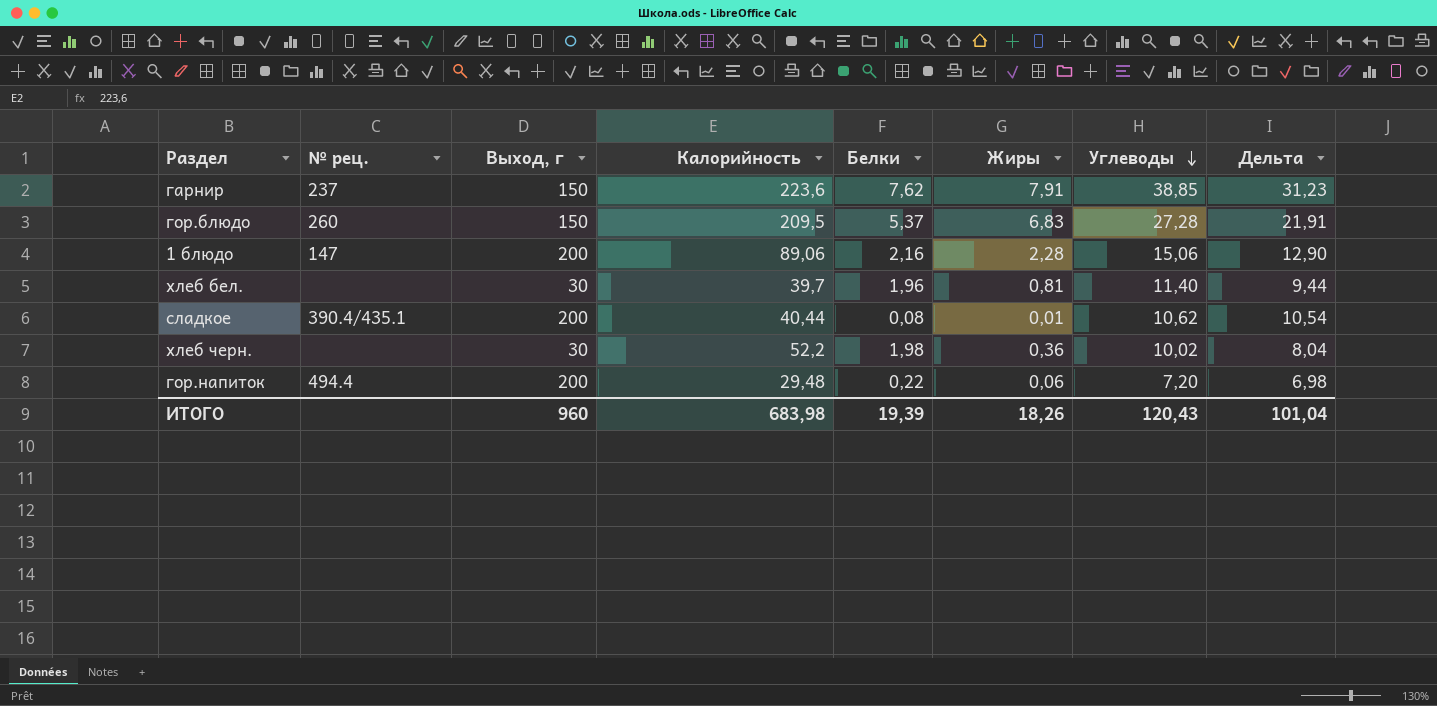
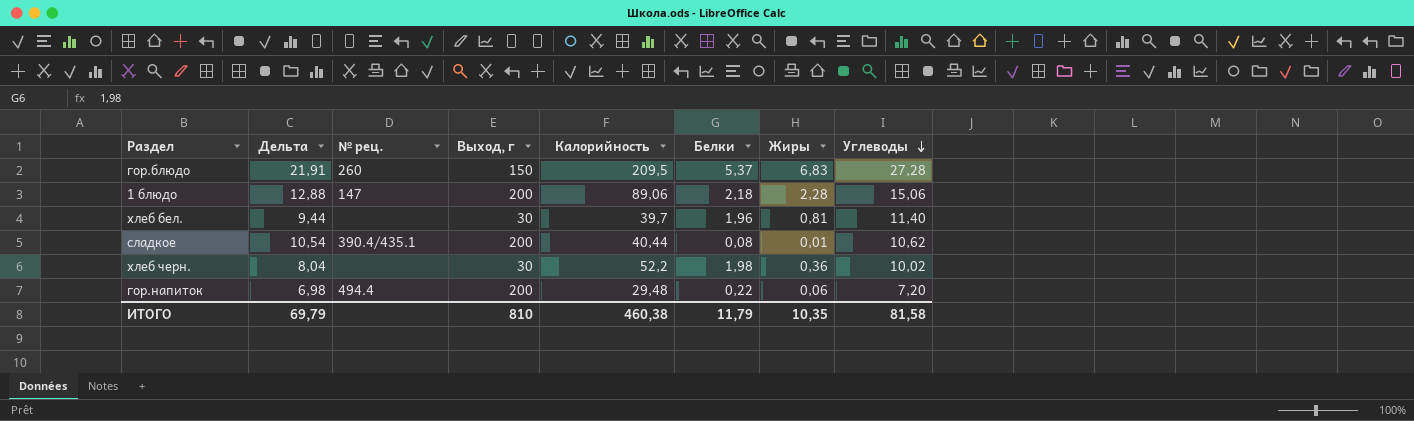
column Дельта | position: 8 -> 2
row гарнир: 237 | 150 | 223,6 | 7,62 | 7,91 | 38,85 | 31,23 -> none
1 блюдо | Дельта: 12,90 -> 12,88
1 блюдо | Белки: 2,16 -> 2,18
ИТОГО | Дельта: 101,04 -> 69,79
ИТОГО | Выход, г: 960 -> 810
ИТОГО | Калорийность: 683,98 -> 460,38
ИТОГО | Белки: 19,39 -> 11,79
ИТОГО | Жиры: 18,26 -> 10,35
ИТОГО | Углеводы: 120,43 -> 81,58

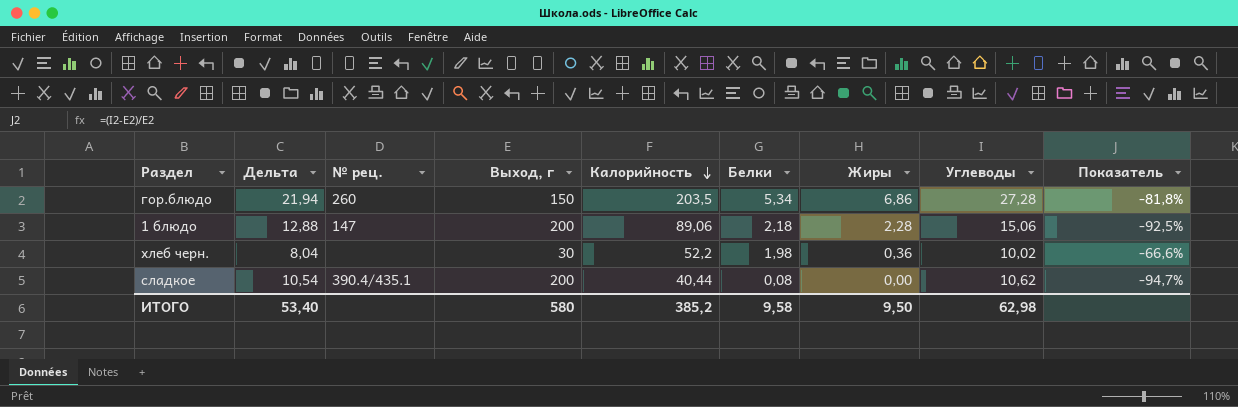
row order: Углеводы descending -> Калорийность descending
column Показатель | formula: none -> ([Углеводы] - [Выход, г]) / [Выход, г]
row хлеб бел.: 9,44 | none | 30 | 39,7 | 1,96 | 0,81 | 11,40 -> none
row гор.напиток: 6,98 | 494.4 | 200 | 29,48 | 0,22 | 0,06 | 7,20 -> none
гор.блюдо | Дельта: 21,91 -> 21,94
гор.блюдо | Калорийность: 209,5 -> 203,5
гор.блюдо | Белки: 5,37 -> 5,34
гор.блюдо | Жиры: 6,83 -> 6,86
сладкое | Жиры: 0,01 -> 0,00
ИТОГО | Дельта: 69,79 -> 53,40
ИТОГО | Выход, г: 810 -> 580
ИТОГО | Калорийность: 460,38 -> 385,2
ИТОГО | Белки: 11,79 -> 9,58
ИТОГО | Жиры: 10,35 -> 9,50
ИТОГО | Углеводы: 81,58 -> 62,98

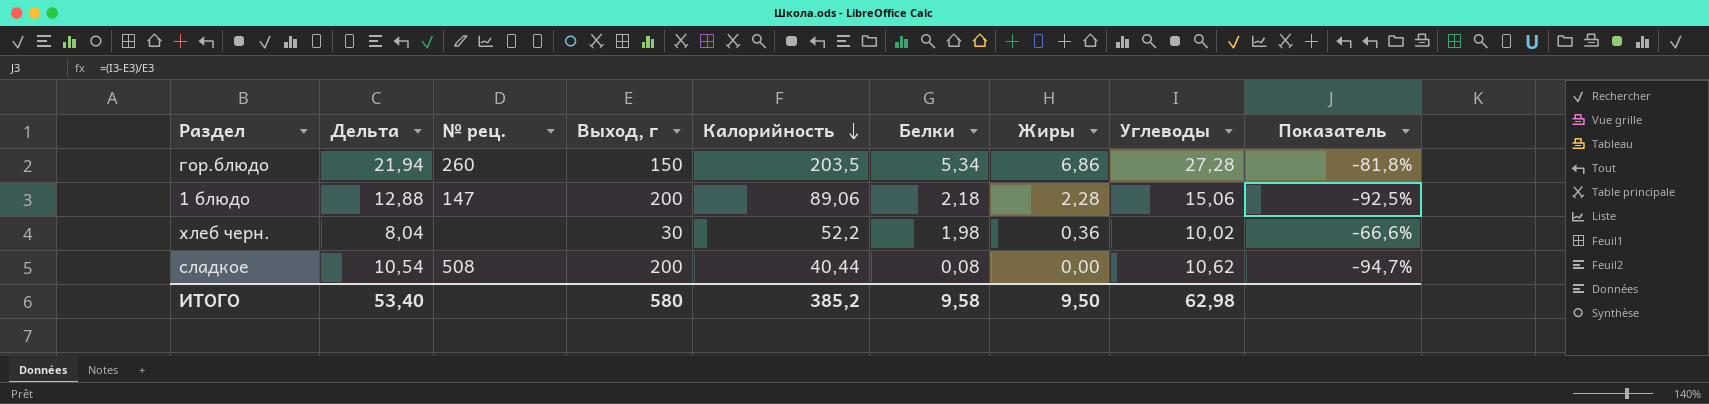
сладкое | № рец.: 390.4/435.1 -> 508

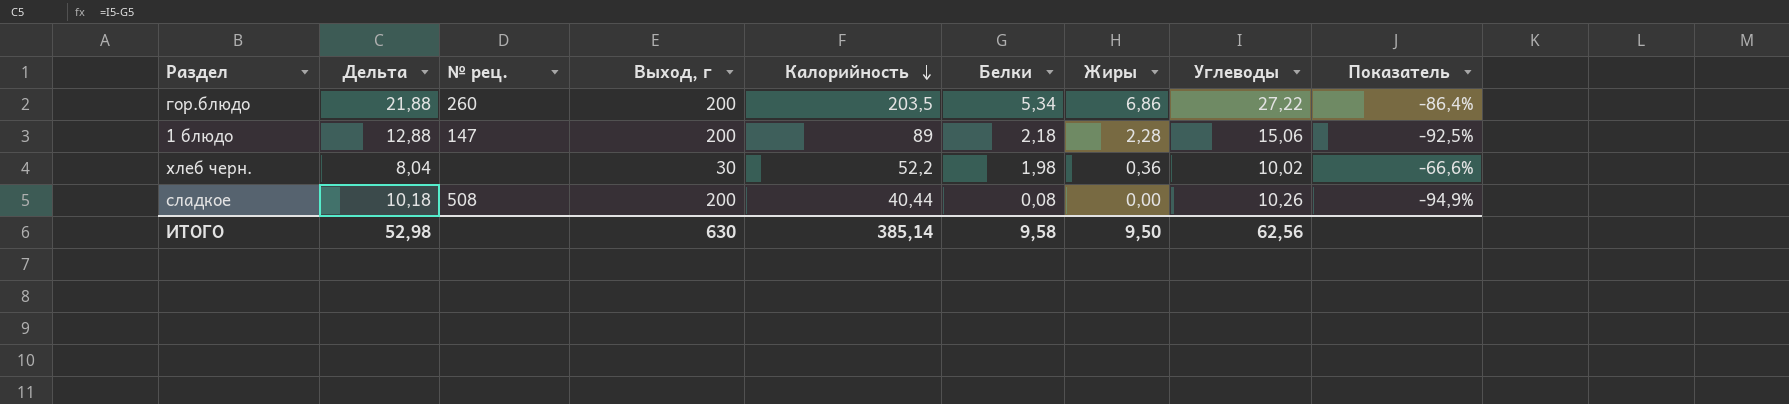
гор.блюдо | Дельта: 21,94 -> 21,88
гор.блюдо | Выход, г: 150 -> 200
гор.блюдо | Углеводы: 27,28 -> 27,22
гор.блюдо | Показатель: -81,8% -> -86,4%
1 блюдо | Калорийность: 89,06 -> 89
сладкое | Дельта: 10,54 -> 10,18
сладкое | Углеводы: 10,62 -> 10,26
сладкое | Показатель: -94,7% -> -94,9%
ИТОГО | Дельта: 53,40 -> 52,98
ИТОГО | Выход, г: 580 -> 630
ИТОГО | Калорийность: 385,2 -> 385,14
ИТОГО | Углеводы: 62,98 -> 62,56

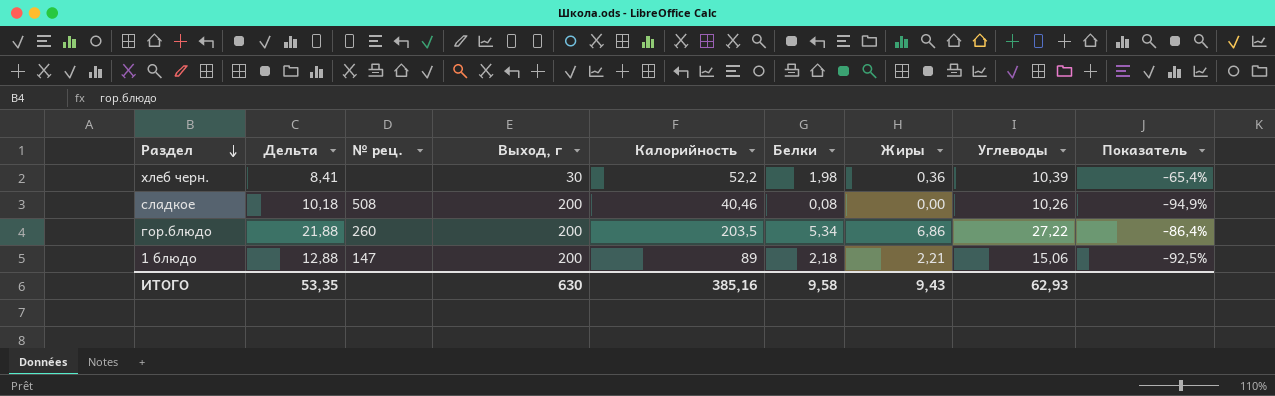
row order: Калорийность descending -> Раздел descending
хлеб черн. | Дельта: 8,04 -> 8,41
хлеб черн. | Углеводы: 10,02 -> 10,39
хлеб черн. | Показатель: -66,6% -> -65,4%
сладкое | Калорийность: 40,44 -> 40,46
1 блюдо | Жиры: 2,28 -> 2,21
ИТОГО | Дельта: 52,98 -> 53,35
ИТОГО | Калорийность: 385,14 -> 385,16
ИТОГО | Жиры: 9,50 -> 9,43
ИТОГО | Углеводы: 62,56 -> 62,93

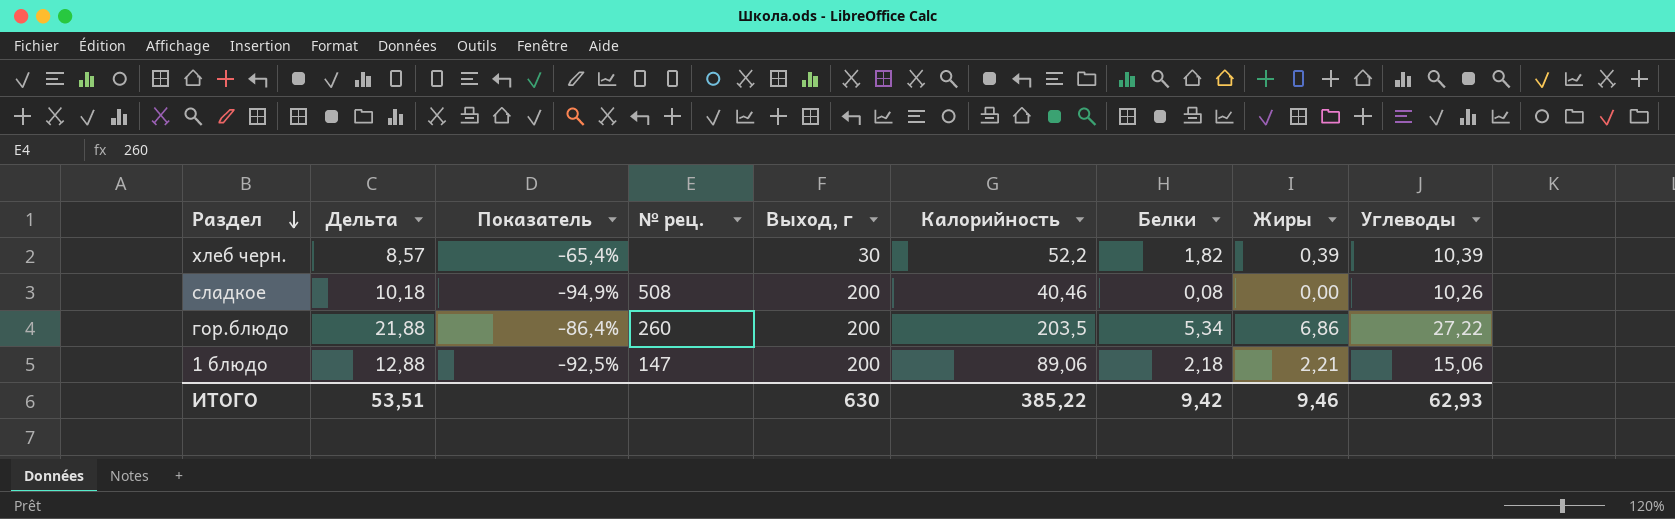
column Показатель | position: 9 -> 3
хлеб черн. | Дельта: 8,41 -> 8,57
хлеб черн. | Белки: 1,98 -> 1,82
хлеб черн. | Жиры: 0,36 -> 0,39
1 блюдо | Калорийность: 89 -> 89,06
ИТОГО | Дельта: 53,35 -> 53,51
ИТОГО | Калорийность: 385,16 -> 385,22
ИТОГО | Белки: 9,58 -> 9,42
ИТОГО | Жиры: 9,43 -> 9,46

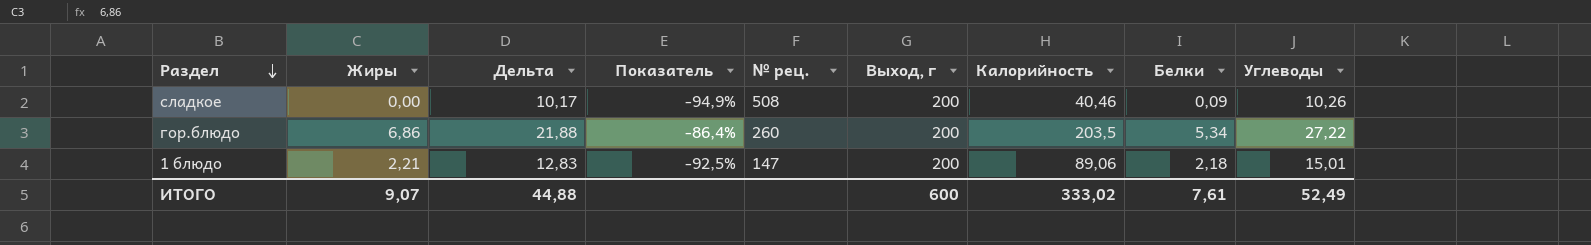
column Жиры | position: 8 -> 2
row хлеб черн.: 8,57 | -65,4% | none | 30 | 52,2 | 1,82 | 0,39 | 10,39 -> none
сладкое | Дельта: 10,18 -> 10,17
сладкое | Белки: 0,08 -> 0,09
1 блюдо | Дельта: 12,88 -> 12,83
1 блюдо | Углеводы: 15,06 -> 15,01
ИТОГО | Жиры: 9,46 -> 9,07
ИТОГО | Дельта: 53,51 -> 44,88
ИТОГО | Выход, г: 630 -> 600
ИТОГО | Калорийность: 385,22 -> 333,02
ИТОГО | Белки: 9,42 -> 7,61
ИТОГО | Углеводы: 62,93 -> 52,49

